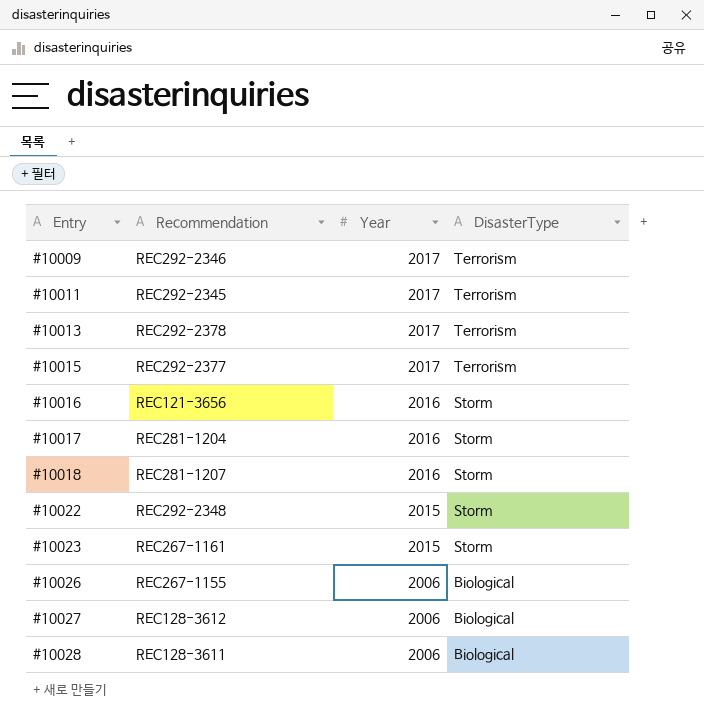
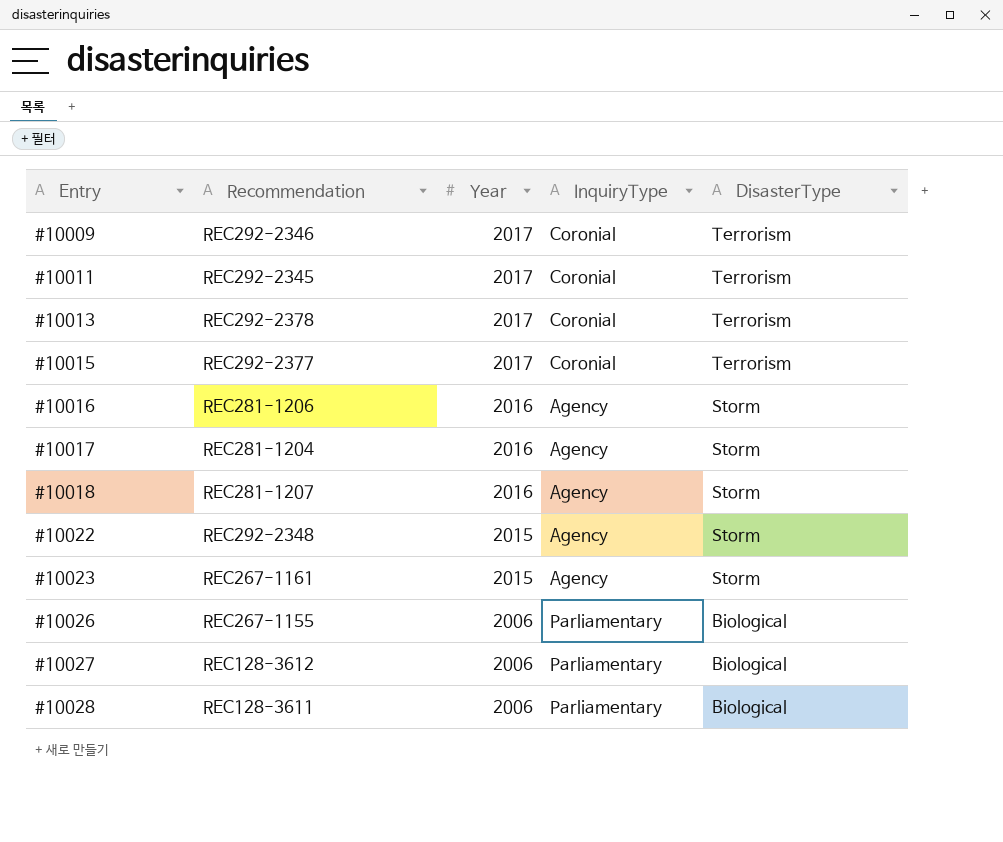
column InquiryType | position: none -> 4
#10016 | Recommendation: REC121-3656 -> REC281-1206

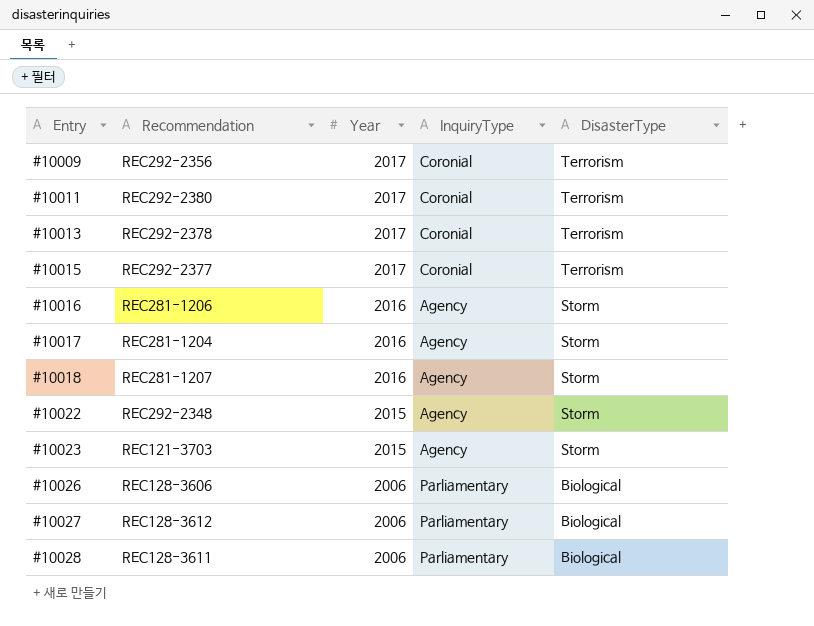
#10009 | Recommendation: REC292-2346 -> REC292-2356
#10011 | Recommendation: REC292-2345 -> REC292-2380
#10023 | Recommendation: REC267-1161 -> REC121-3703
#10026 | Recommendation: REC267-1155 -> REC128-3606

